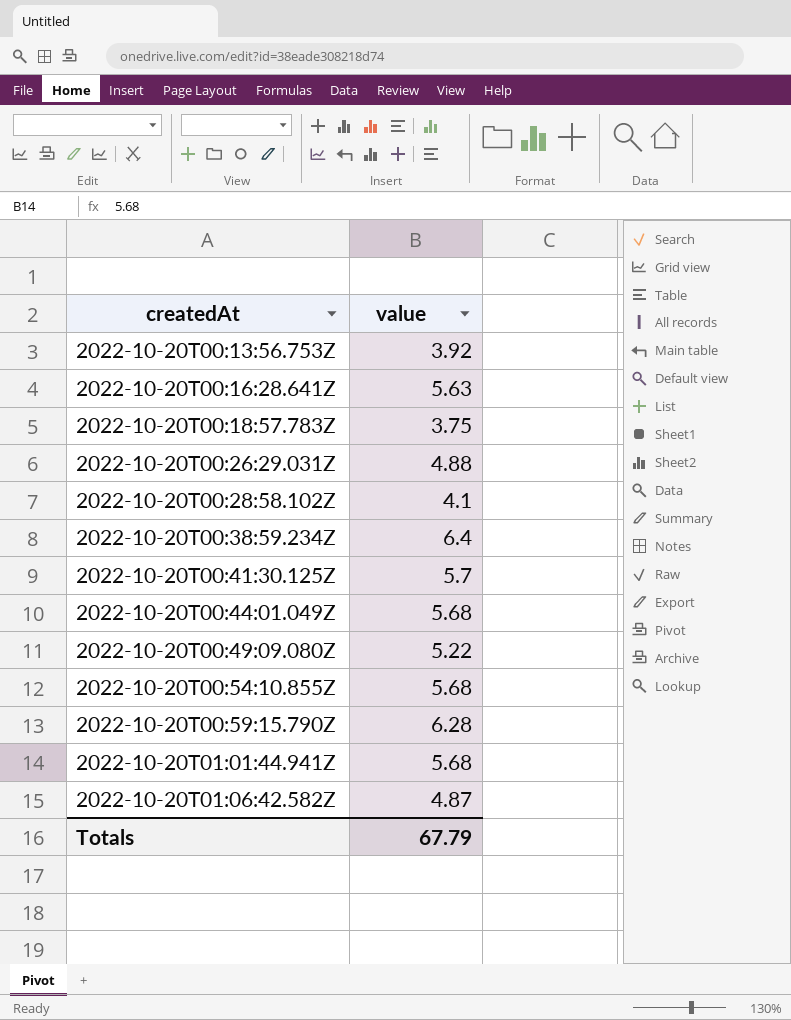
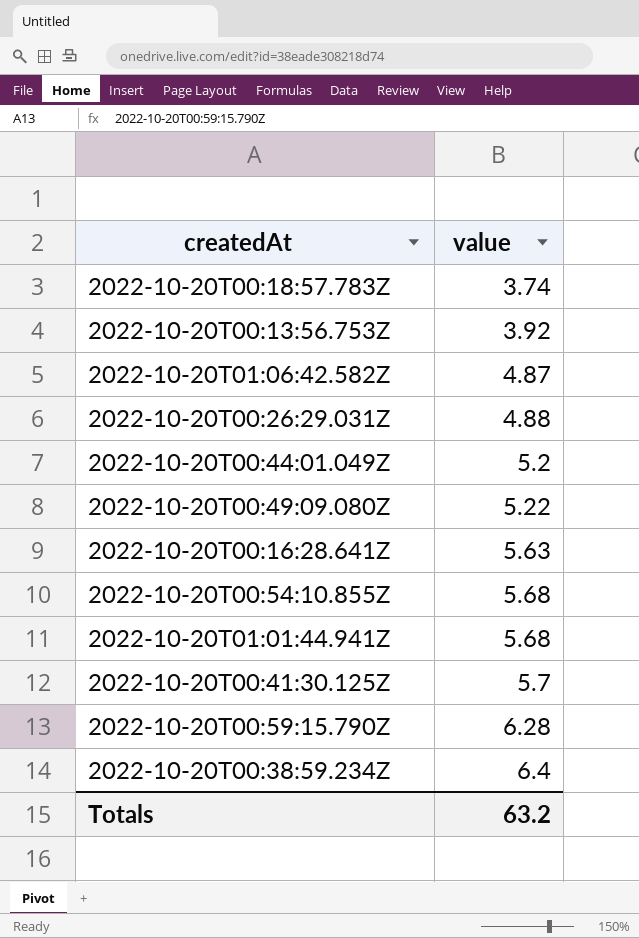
row order: createdAt ascending -> value ascending
row 2022-10-20T00:28:58.102Z: 4.1 -> none
2022-10-20T00:18:57.783Z | value: 3.75 -> 3.74
2022-10-20T00:44:01.049Z | value: 5.68 -> 5.2
Totals | value: 67.79 -> 63.2

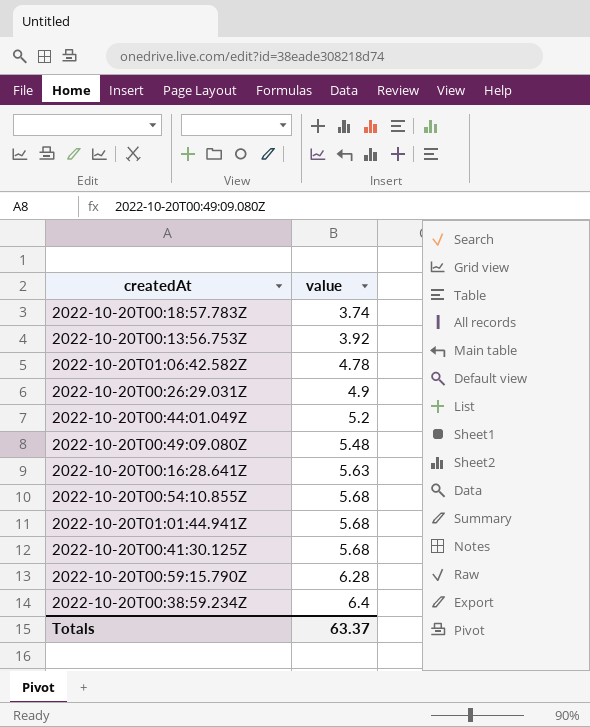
2022-10-20T01:06:42.582Z | value: 4.87 -> 4.78
2022-10-20T00:26:29.031Z | value: 4.88 -> 4.9
2022-10-20T00:49:09.080Z | value: 5.22 -> 5.48
2022-10-20T00:41:30.125Z | value: 5.7 -> 5.68
Totals | value: 63.2 -> 63.37

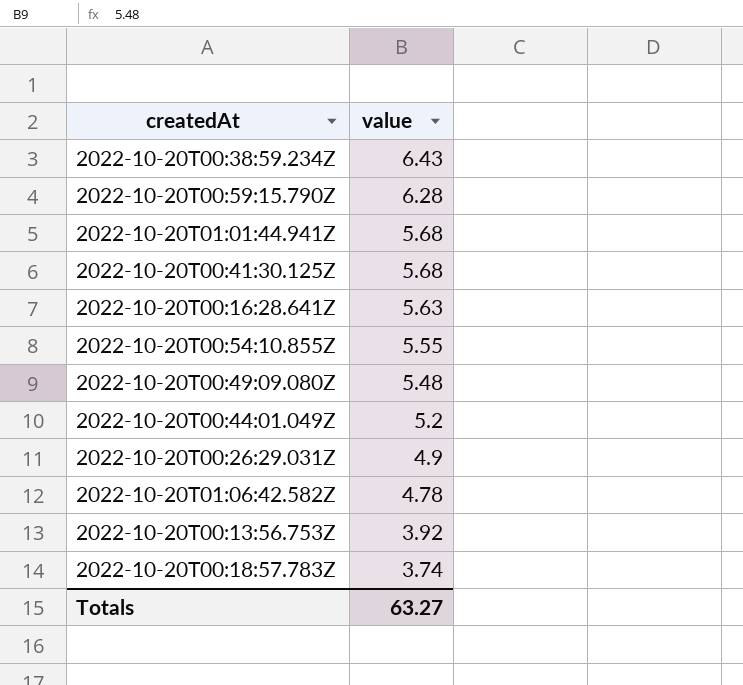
row order: value ascending -> value descending
2022-10-20T00:38:59.234Z | value: 6.4 -> 6.43
2022-10-20T00:54:10.855Z | value: 5.68 -> 5.55
Totals | value: 63.37 -> 63.27

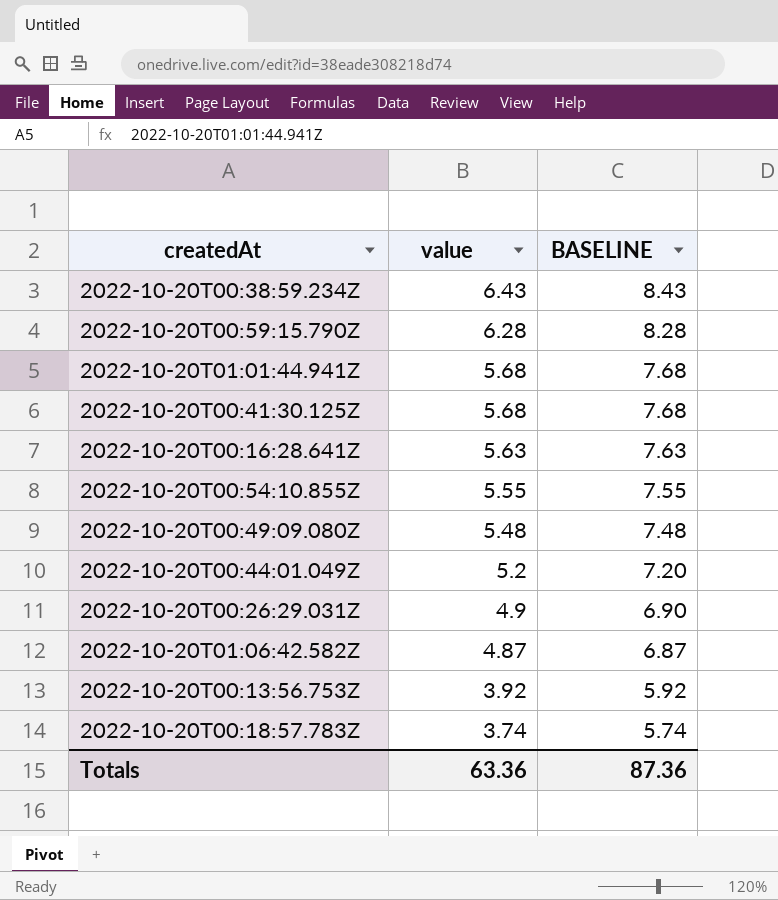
column BASELINE | formula: none -> [value] + 2
2022-10-20T01:06:42.582Z | value: 4.78 -> 4.87
Totals | value: 63.27 -> 63.36

